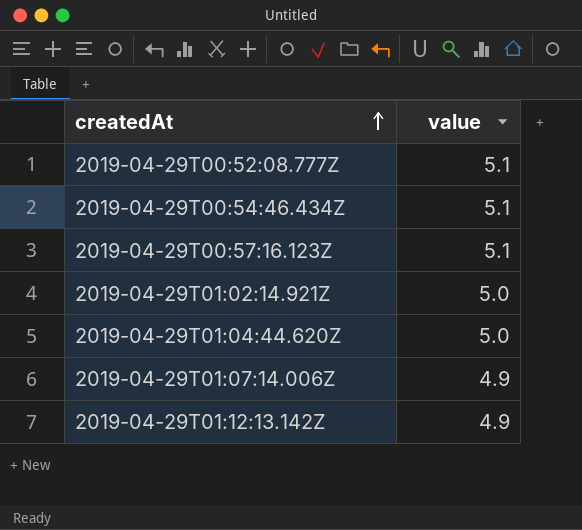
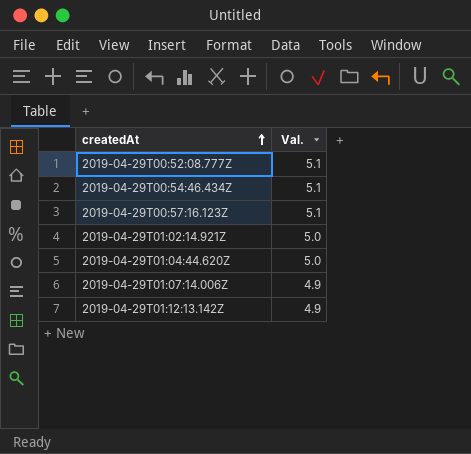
column name: value -> Val.

